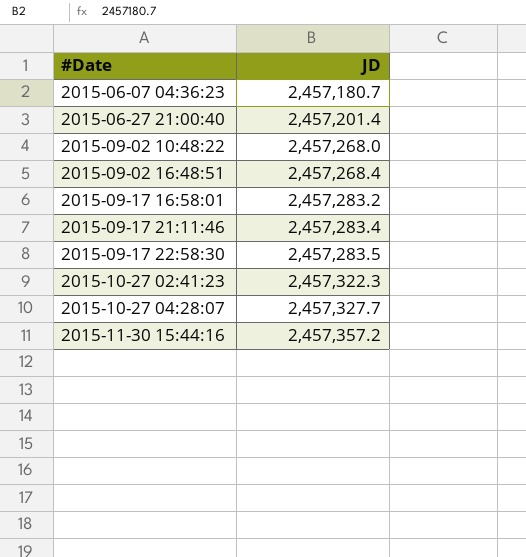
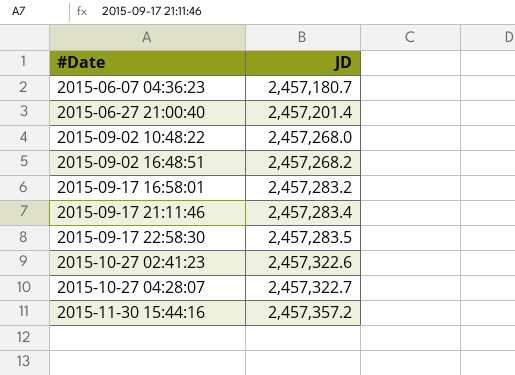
2015-09-02 16:48:51 | JD: 2,457,268.4 -> 2,457,268.2
2015-10-27 02:41:23 | JD: 2,457,322.3 -> 2,457,322.6
2015-10-27 04:28:07 | JD: 2,457,327.7 -> 2,457,322.7

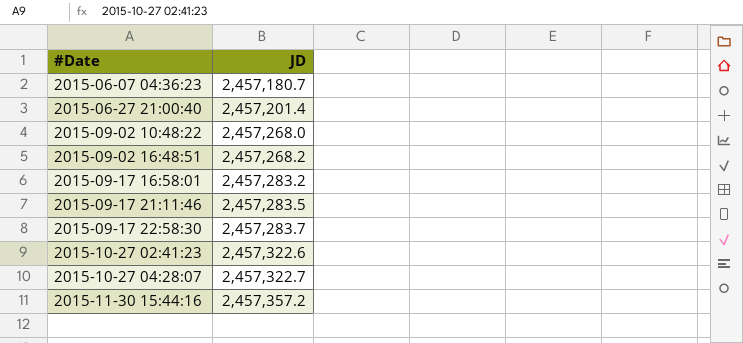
2015-09-17 21:11:46 | JD: 2,457,283.4 -> 2,457,283.5
2015-09-17 22:58:30 | JD: 2,457,283.5 -> 2,457,283.7

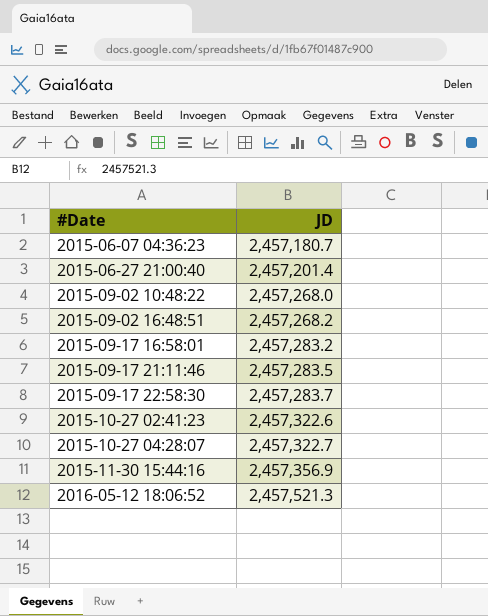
2015-11-30 15:44:16 | JD: 2,457,357.2 -> 2,457,356.9
row 2016-05-12 18:06:52: none -> 2,457,521.3

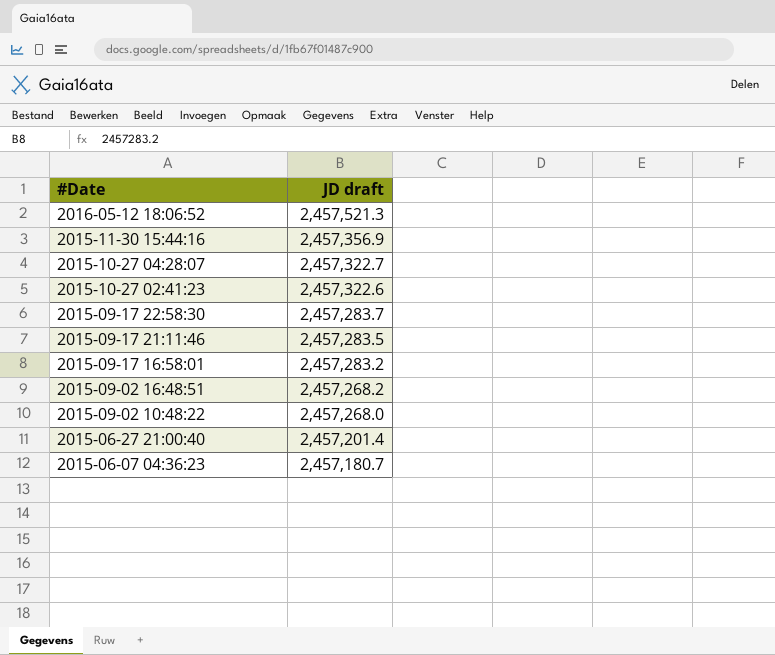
row order: #Date ascending -> #Date descending
column name: JD -> JD draft

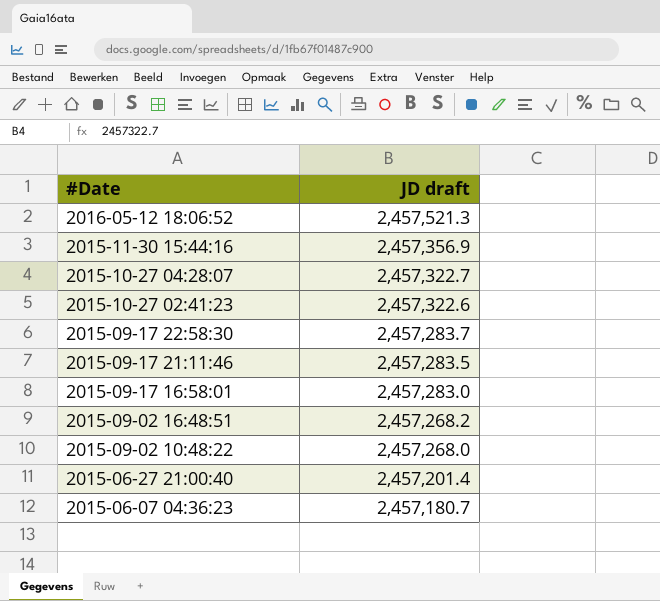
2015-09-17 16:58:01 | JD draft: 2,457,283.2 -> 2,457,283.0

